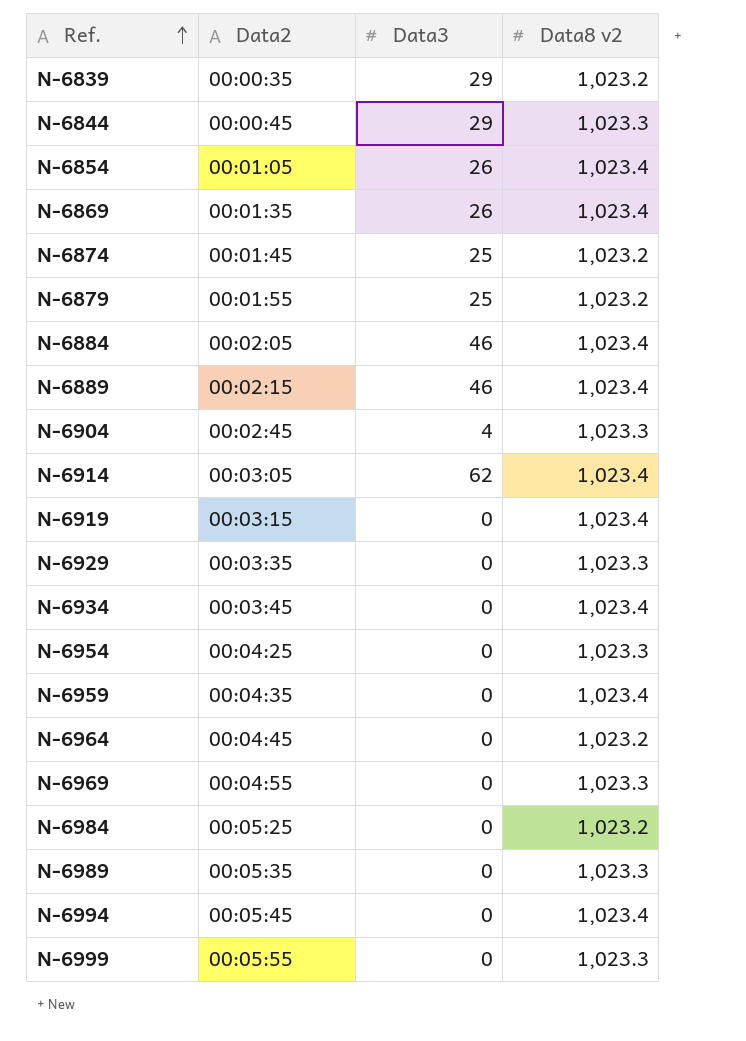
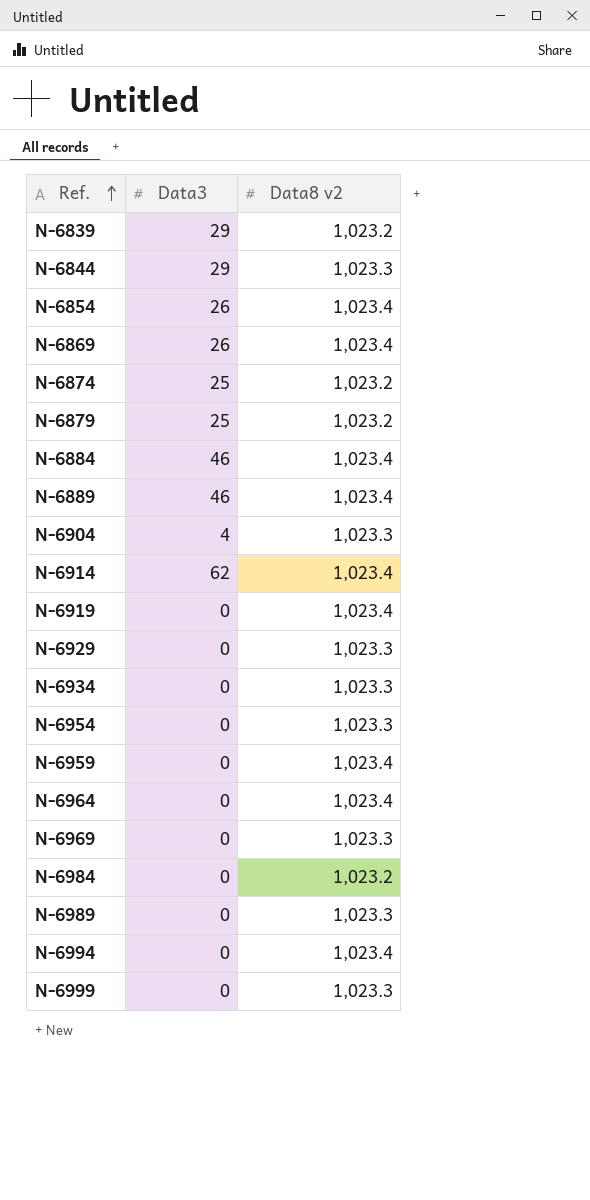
column Data2 | position: 2 -> none
N-6934 | Data8 v2: 1,023.4 -> 1,023.3
N-6964 | Data8 v2: 1,023.2 -> 1,023.4

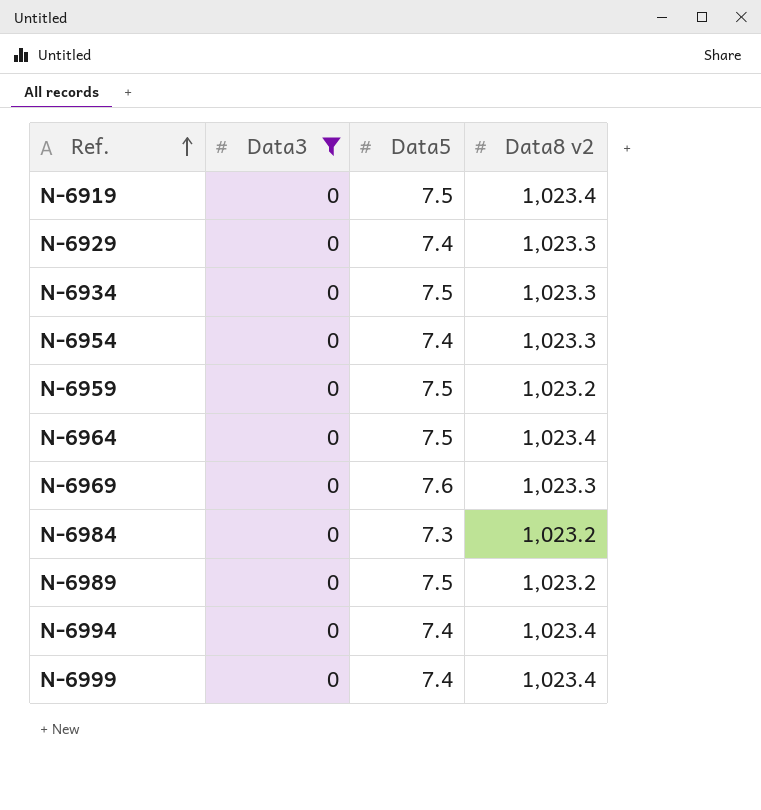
filter: none -> Data3 = 0
column Data5 | position: none -> 3
N-6959 | Data8 v2: 1,023.4 -> 1,023.2
N-6989 | Data8 v2: 1,023.3 -> 1,023.2
N-6999 | Data8 v2: 1,023.3 -> 1,023.4

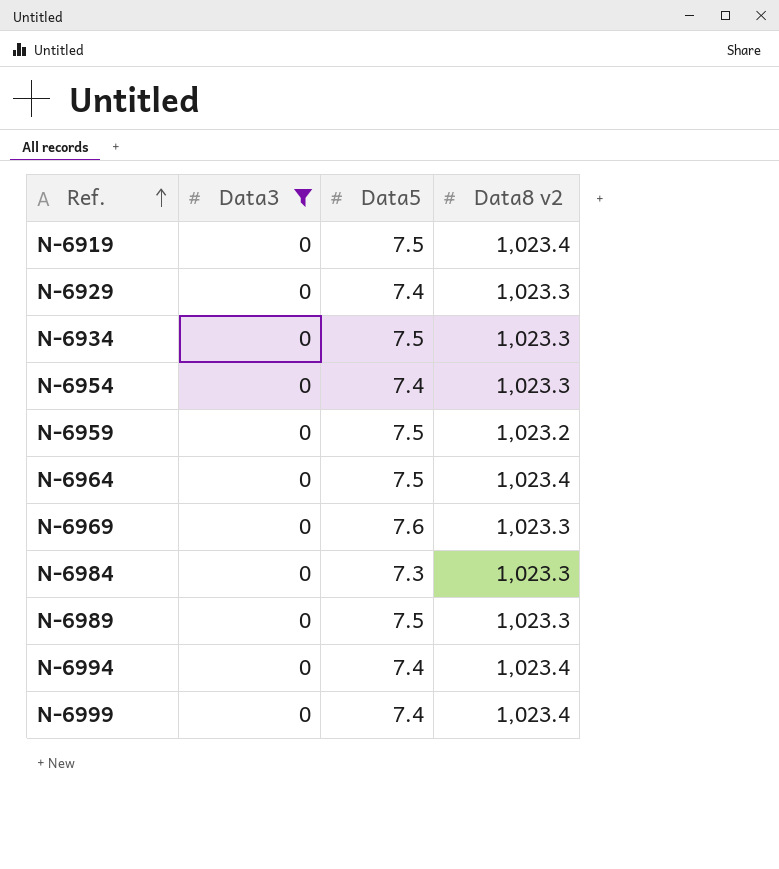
N-6984 | Data8 v2: 1,023.2 -> 1,023.3
N-6989 | Data8 v2: 1,023.2 -> 1,023.3

